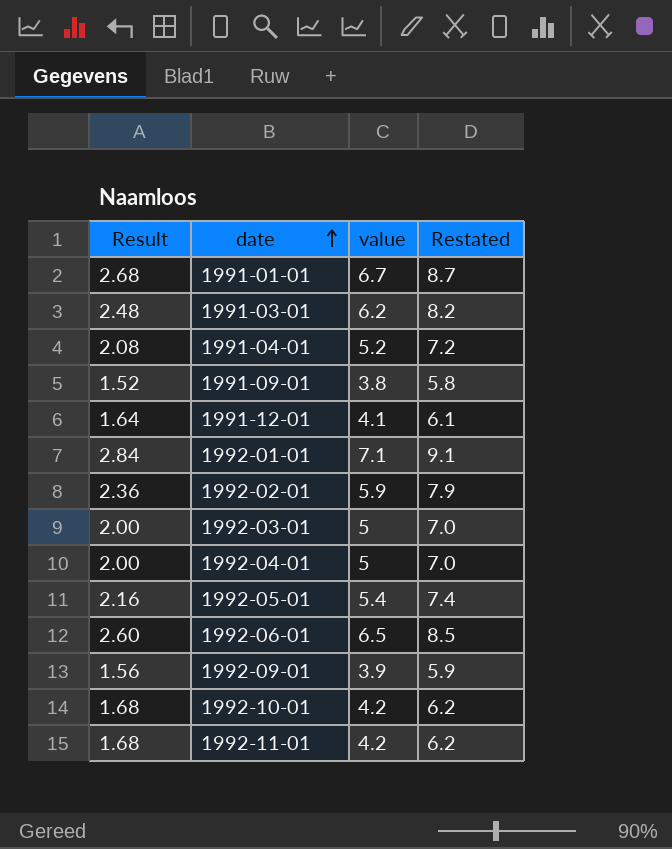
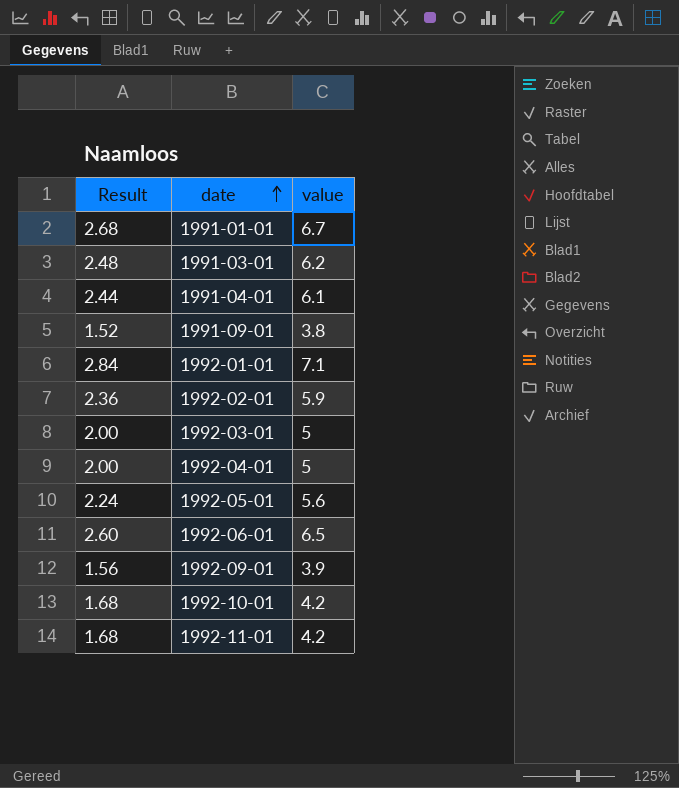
column Restated | formula: [value] + 2 -> none
row 1991-12-01: 1.64 | 4.1 | 6.1 -> none
1991-04-01 | Result: 2.08 -> 2.44
1991-04-01 | value: 5.2 -> 6.1
1992-05-01 | Result: 2.16 -> 2.24
1992-05-01 | value: 5.4 -> 5.6

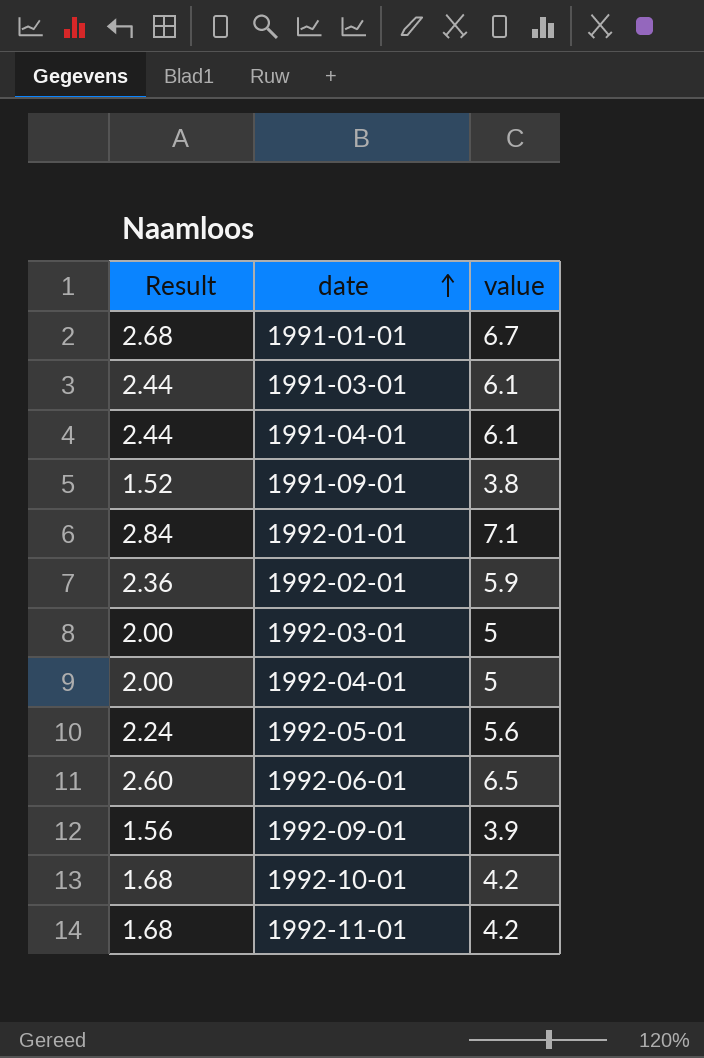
1991-03-01 | Result: 2.48 -> 2.44
1991-03-01 | value: 6.2 -> 6.1

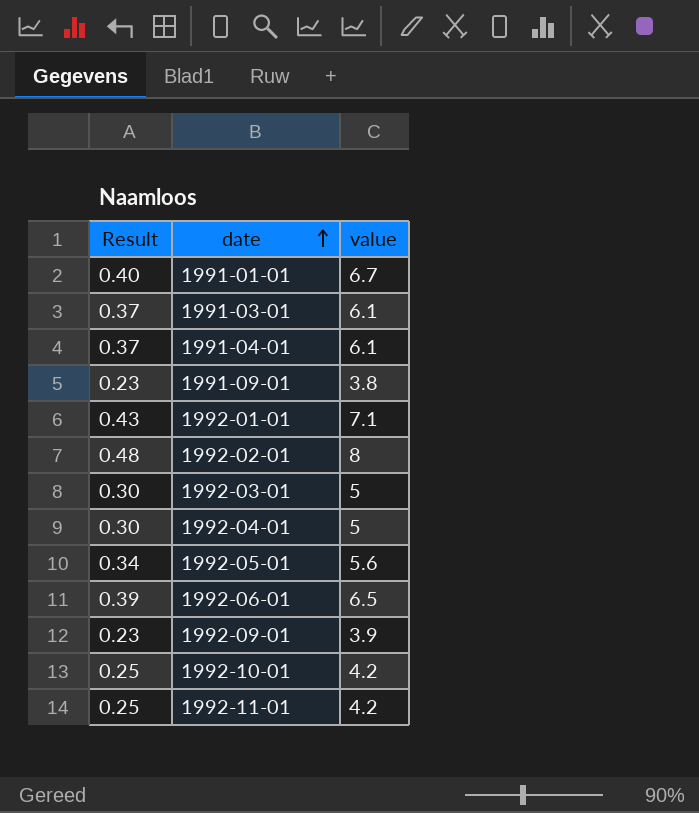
column Result | formula: [value] * 0.4 -> [value] * 0.06
1992-02-01 | value: 5.9 -> 8

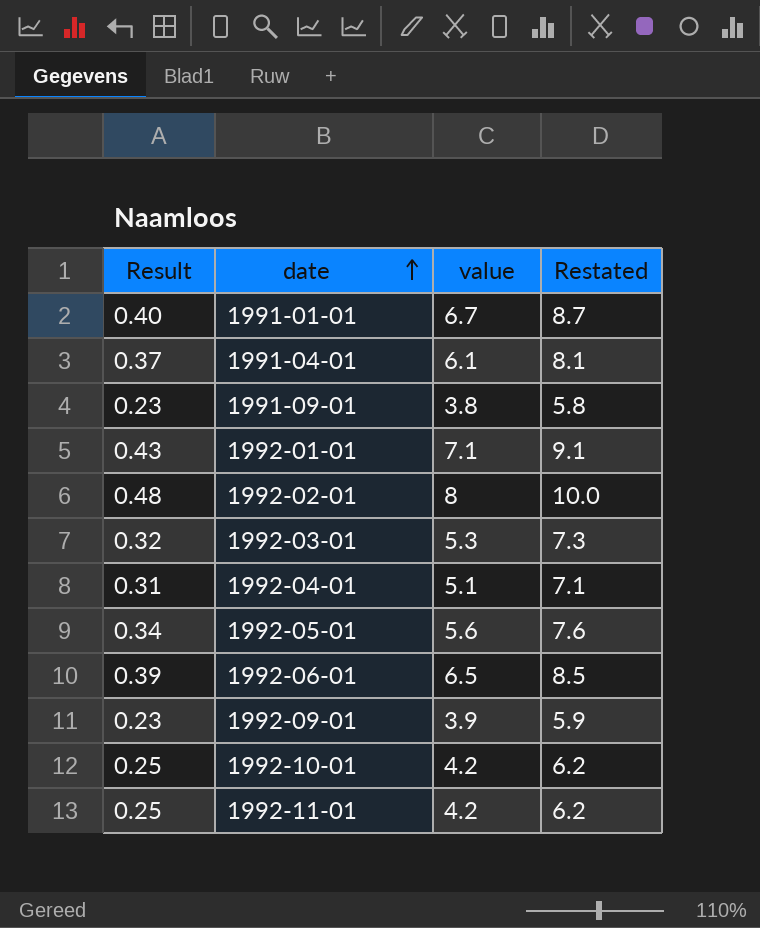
column Restated | formula: none -> [value] + 2
row 1991-03-01: 0.37 | 6.1 -> none
1992-03-01 | Result: 0.30 -> 0.32
1992-03-01 | value: 5 -> 5.3
1992-04-01 | Result: 0.30 -> 0.31
1992-04-01 | value: 5 -> 5.1

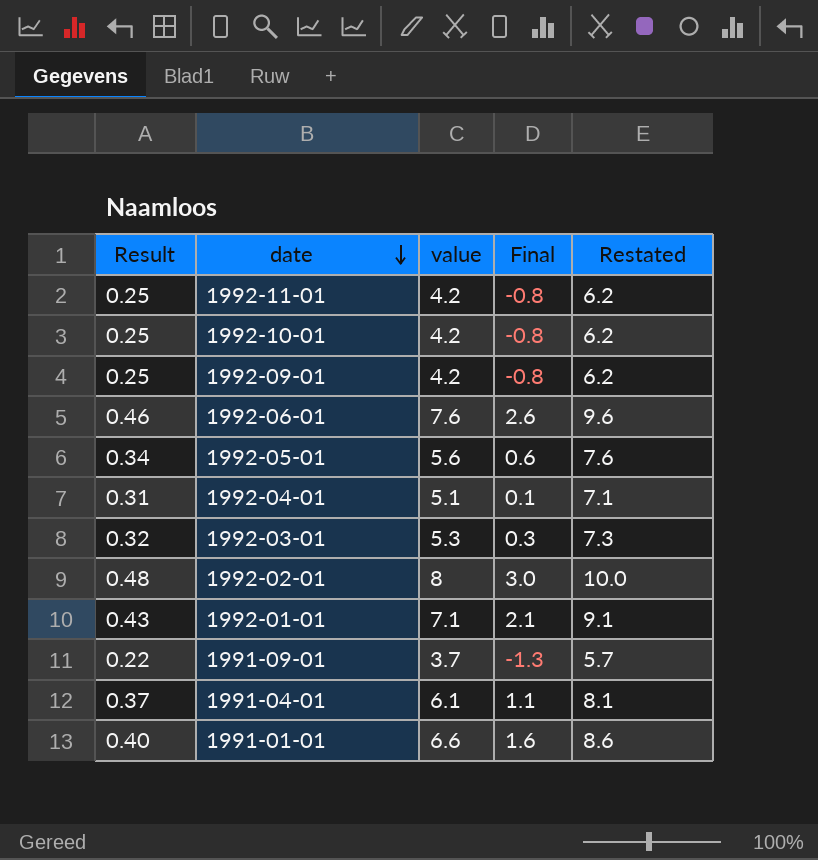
row order: date ascending -> date descending
column Final | formula: none -> [value] - 5
1992-09-01 | Result: 0.23 -> 0.25
1992-09-01 | value: 3.9 -> 4.2
1992-09-01 | Restated: 5.9 -> 6.2
1992-06-01 | Result: 0.39 -> 0.46
1992-06-01 | value: 6.5 -> 7.6
1992-06-01 | Restated: 8.5 -> 9.6
1991-09-01 | Result: 0.23 -> 0.22
1991-09-01 | value: 3.8 -> 3.7
1991-09-01 | Restated: 5.8 -> 5.7
1991-01-01 | value: 6.7 -> 6.6
1991-01-01 | Restated: 8.7 -> 8.6

